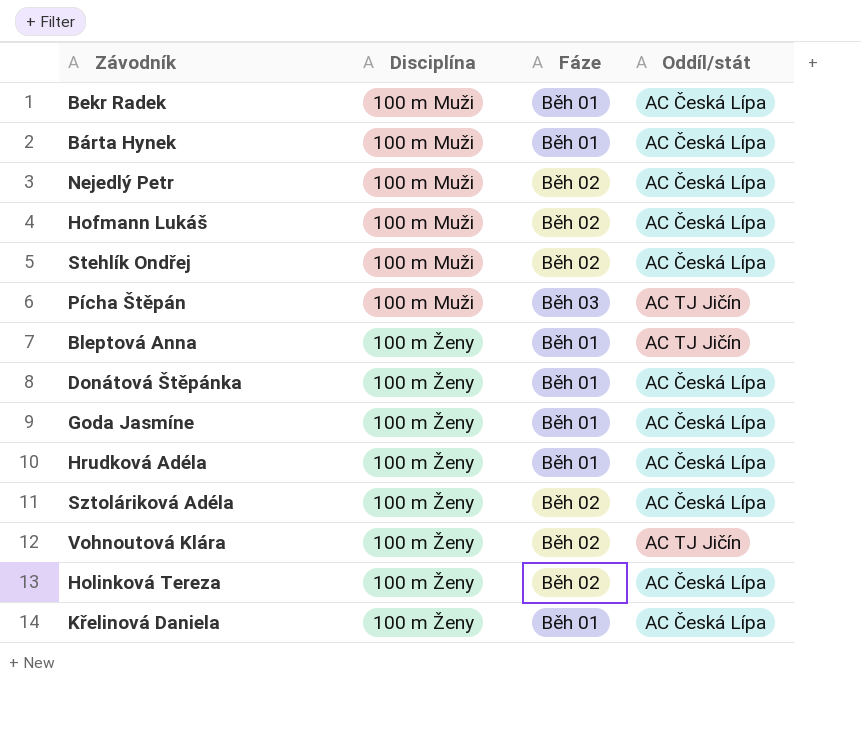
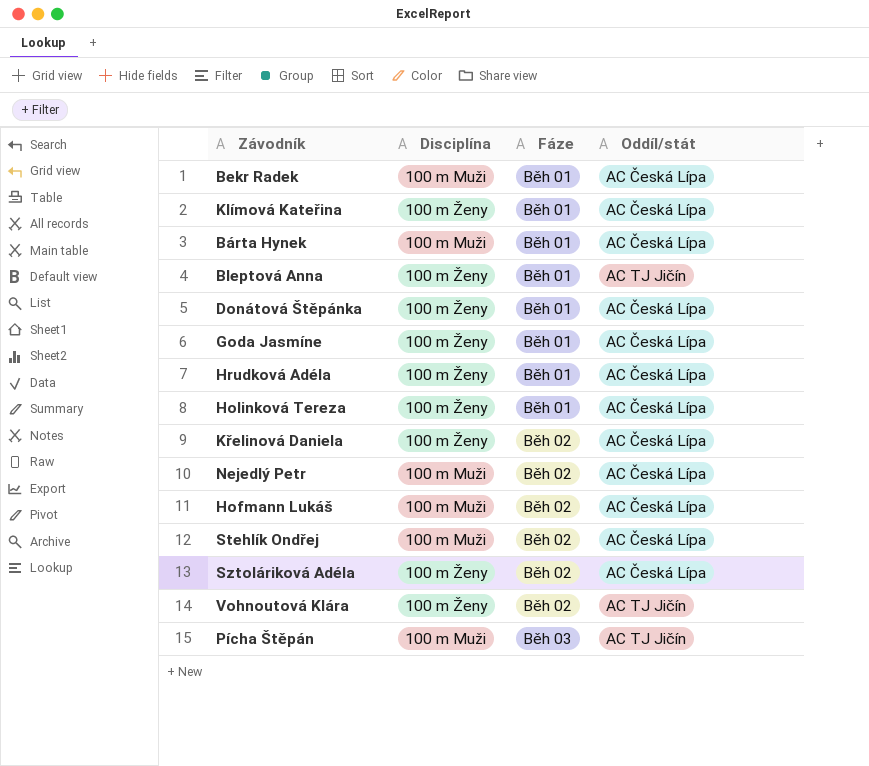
row order: Disciplína ascending -> Fáze ascending
row Klímová Kateřina: none -> 100 m Ženy | Běh 01 | AC Česká Lípa
Holinková Tereza | Fáze: Běh 02 -> Běh 01
Křelinová Daniela | Fáze: Běh 01 -> Běh 02

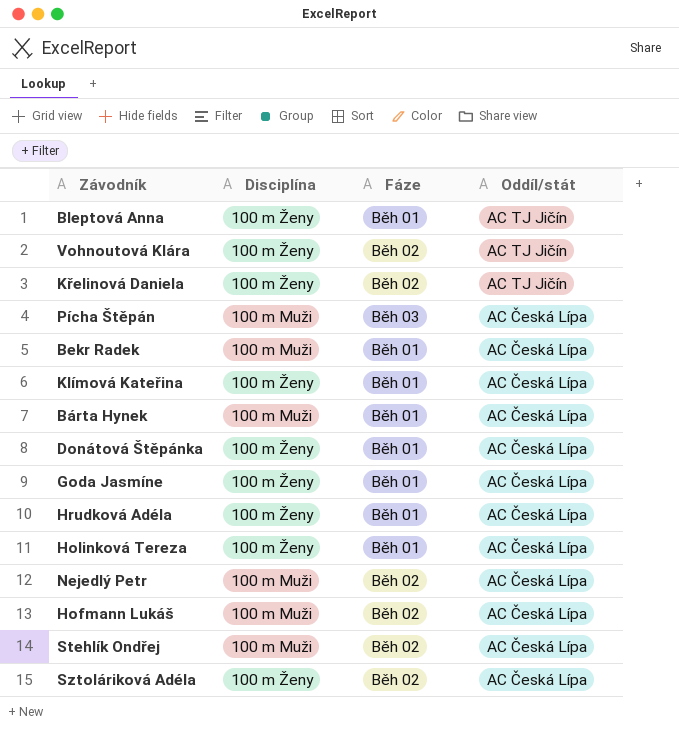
row order: Fáze ascending -> Oddíl/stát descending
Křelinová Daniela | Oddíl/stát: AC Česká Lípa -> AC TJ Jičín
Pícha Štěpán | Oddíl/stát: AC TJ Jičín -> AC Česká Lípa

